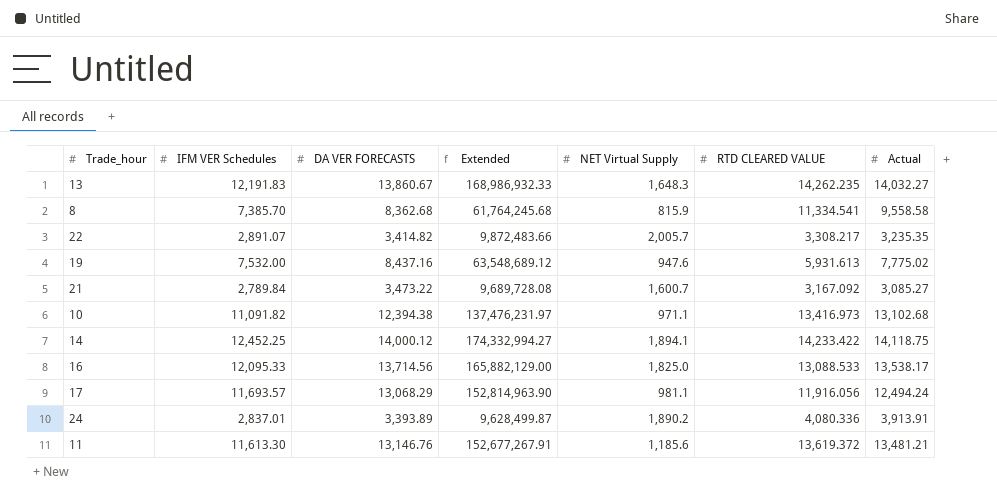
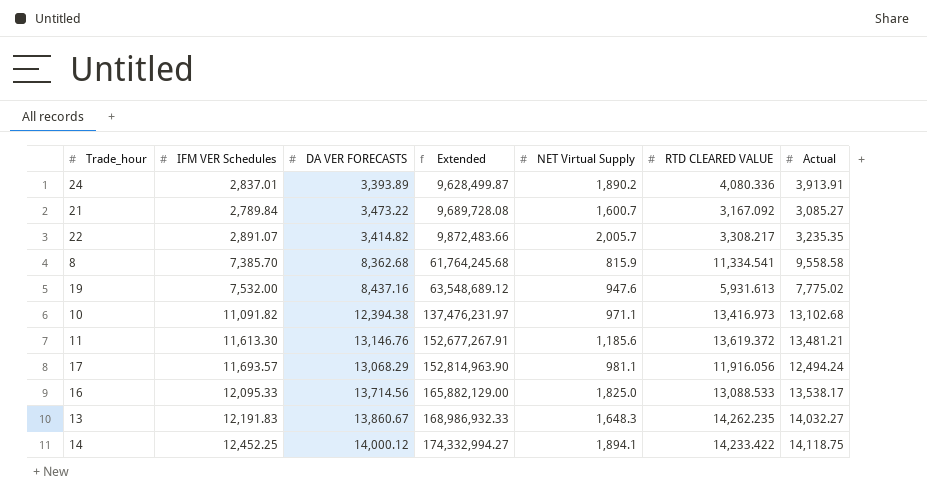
row order: none -> Extended ascending

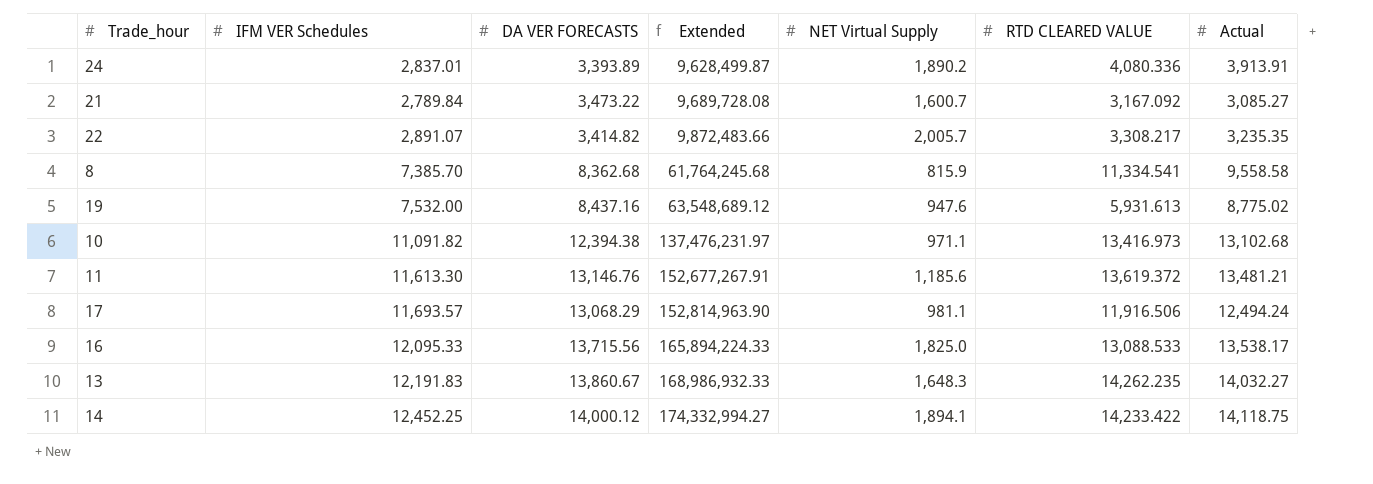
19 | Actual: 7,775.02 -> 8,775.02
17 | RTD CLEARED VALUE: 11,916.056 -> 11,916.506
16 | DA VER FORECASTS: 13,714.56 -> 13,715.56
16 | Extended: 165,882,129.00 -> 165,894,224.33

